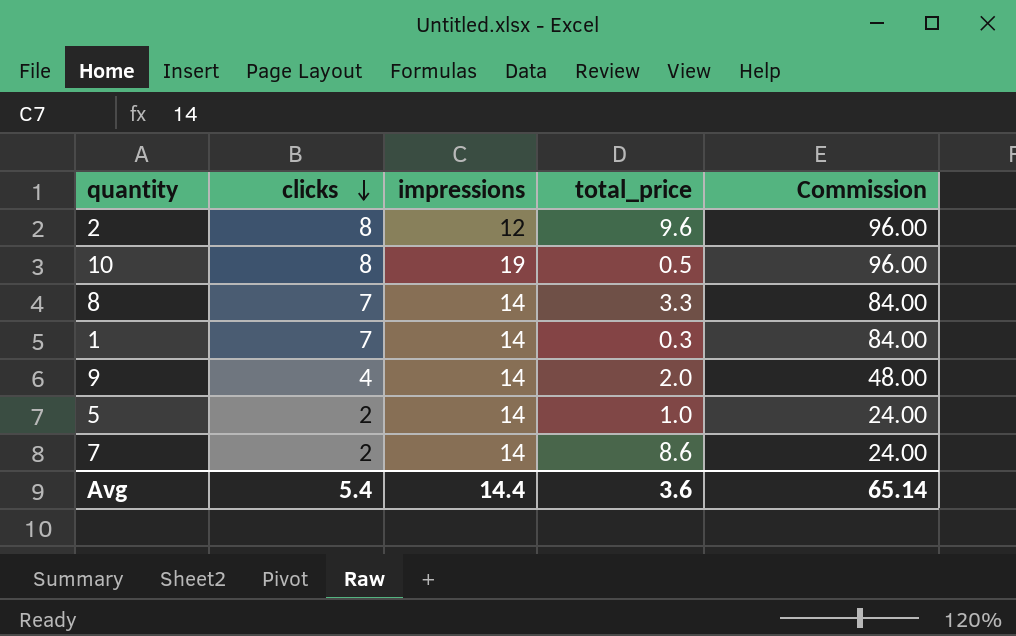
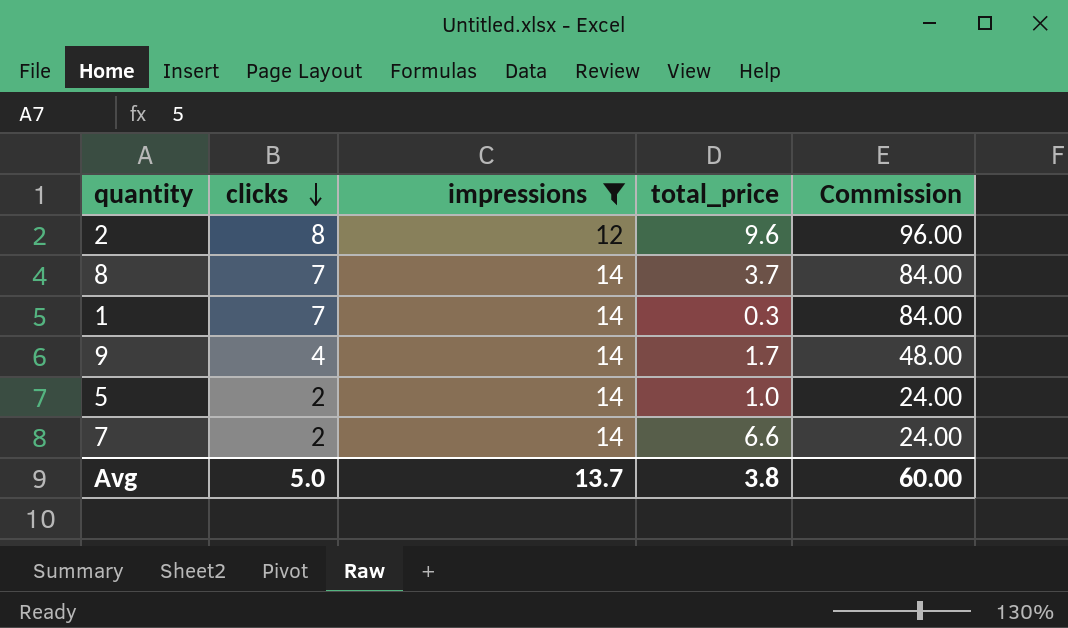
filter: none -> impressions != 19
8 | total_price: 3.3 -> 3.7
9 | total_price: 2.0 -> 1.7
7 | total_price: 8.6 -> 6.6
Avg | clicks: 5.4 -> 5.0
Avg | impressions: 14.4 -> 13.7
Avg | total_price: 3.6 -> 3.8
Avg | Commission: 65.14 -> 60.00

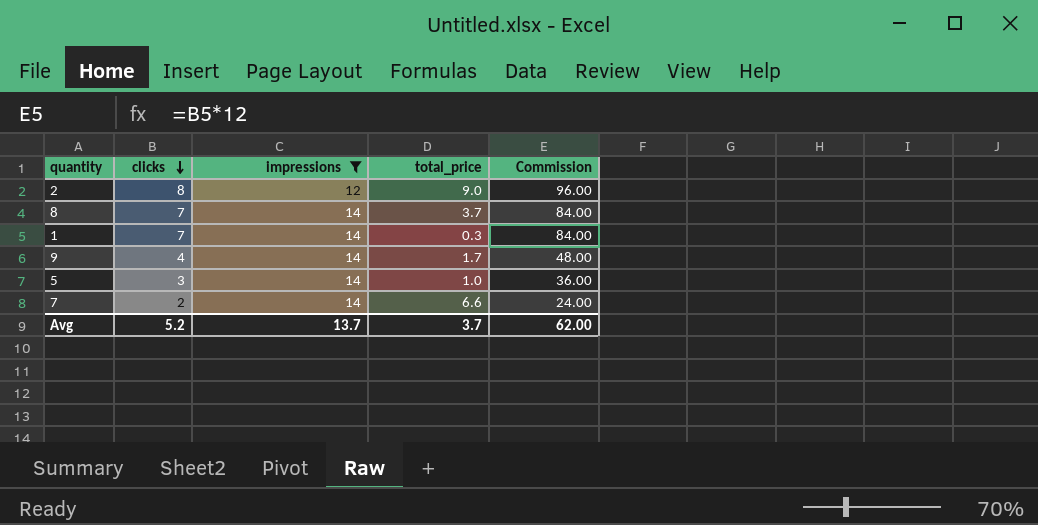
2 | total_price: 9.6 -> 9.0
5 | clicks: 2 -> 3
5 | Commission: 24.00 -> 36.00
Avg | clicks: 5.0 -> 5.2
Avg | total_price: 3.8 -> 3.7
Avg | Commission: 60.00 -> 62.00

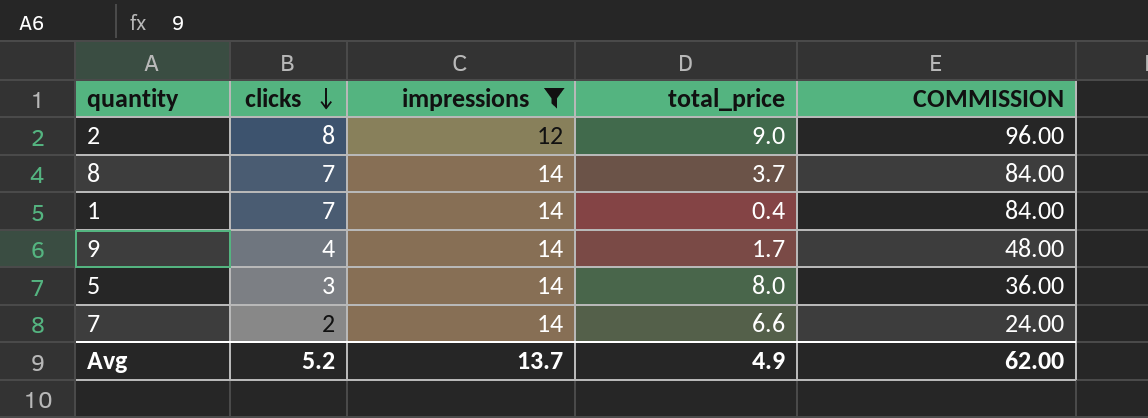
column name: Commission -> COMMISSION
1 | total_price: 0.3 -> 0.4
5 | total_price: 1.0 -> 8.0
Avg | total_price: 3.7 -> 4.9

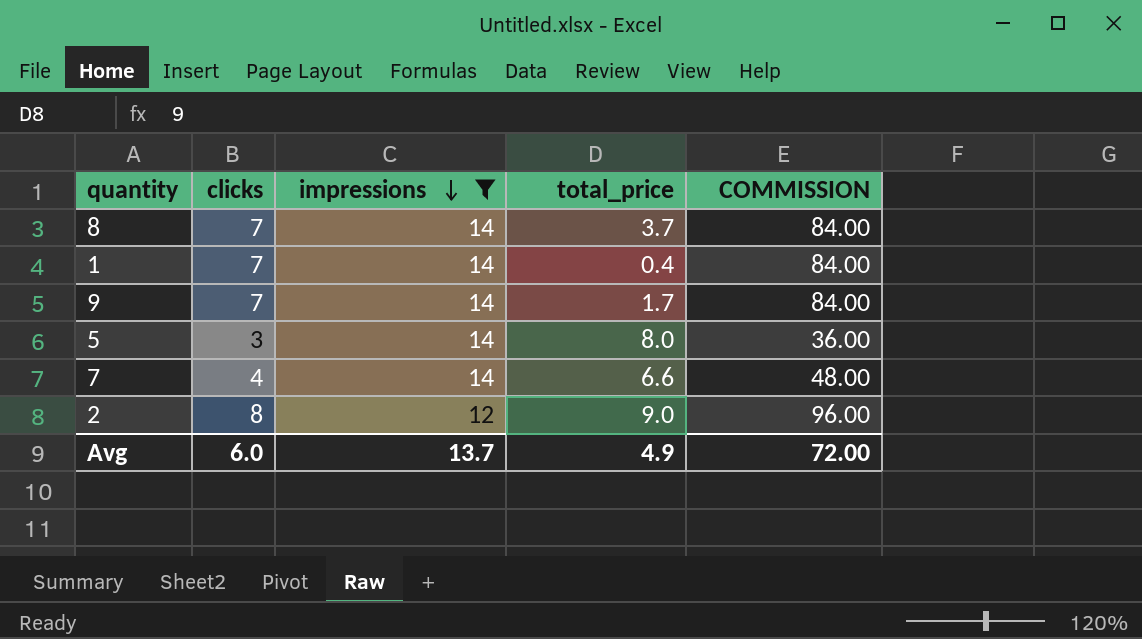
row order: clicks descending -> impressions descending
9 | clicks: 4 -> 7
9 | COMMISSION: 48.00 -> 84.00
7 | clicks: 2 -> 4
7 | COMMISSION: 24.00 -> 48.00
Avg | clicks: 5.2 -> 6.0
Avg | COMMISSION: 62.00 -> 72.00

